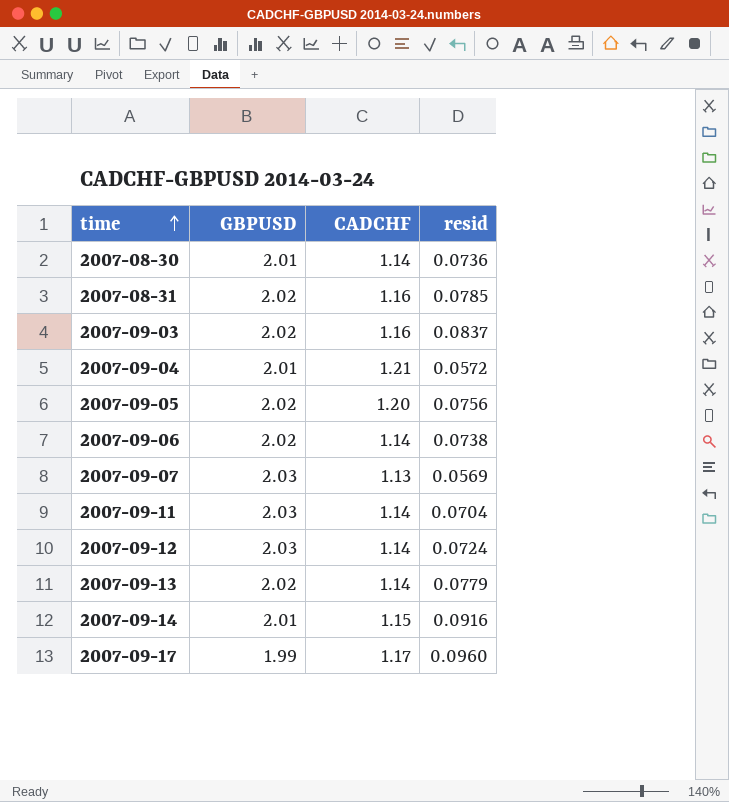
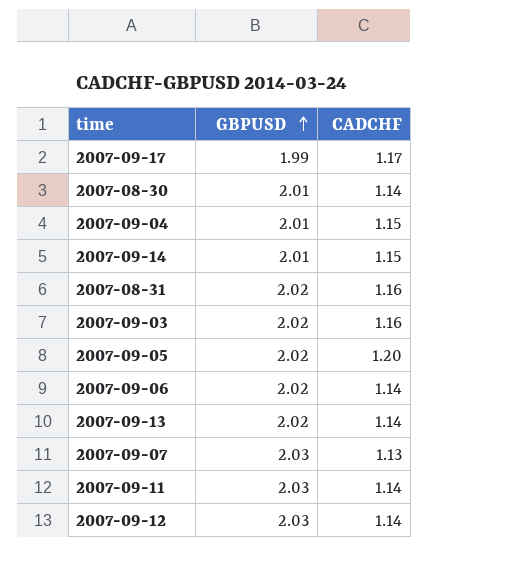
row order: time ascending -> GBPUSD ascending
column resid | position: 4 -> none
2007-09-04 | CADCHF: 1.21 -> 1.15

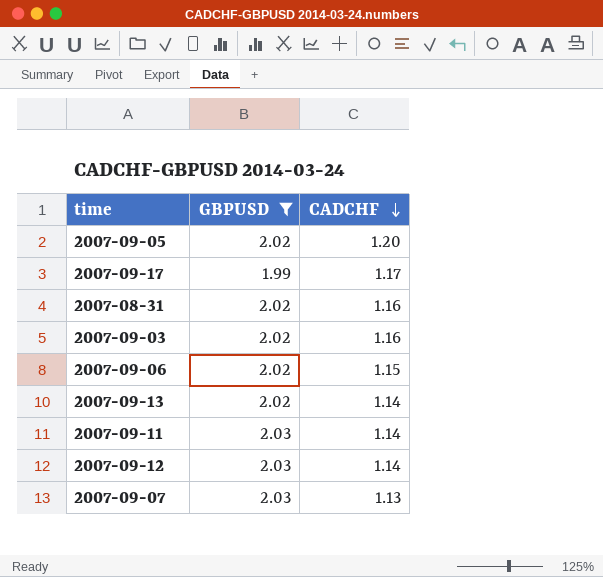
filter: none -> GBPUSD != 2.01
row order: GBPUSD ascending -> CADCHF descending
2007-09-06 | CADCHF: 1.14 -> 1.15

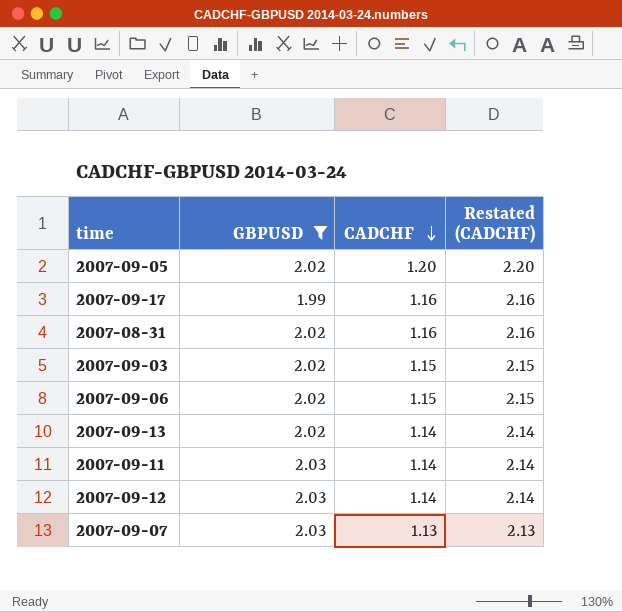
column Restated (CADCHF) | formula: none -> [CADCHF] + 1
2007-09-17 | CADCHF: 1.17 -> 1.16
2007-09-03 | CADCHF: 1.16 -> 1.15

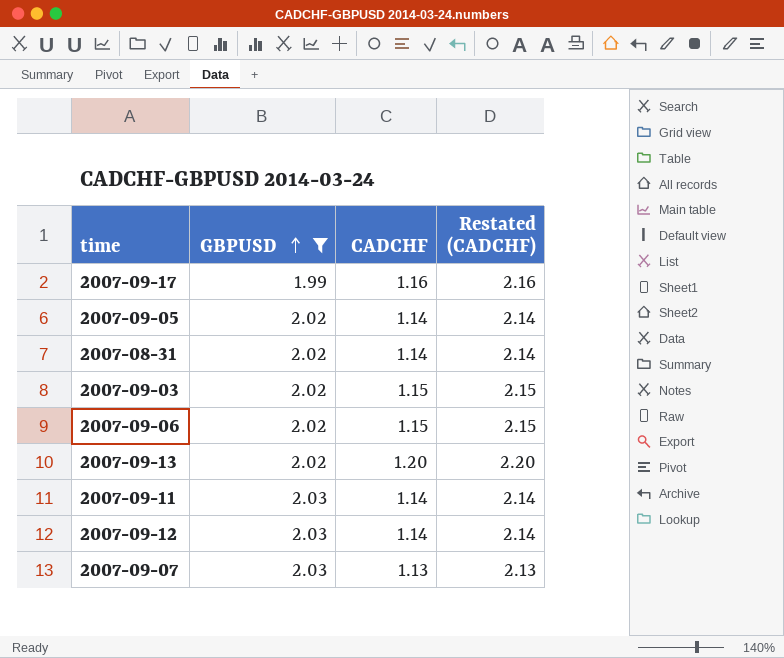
row order: CADCHF descending -> GBPUSD ascending
2007-09-05 | CADCHF: 1.20 -> 1.14
2007-09-05 | Restated (CADCHF): 2.20 -> 2.14
2007-08-31 | CADCHF: 1.16 -> 1.14
2007-08-31 | Restated (CADCHF): 2.16 -> 2.14
2007-09-13 | CADCHF: 1.14 -> 1.20
2007-09-13 | Restated (CADCHF): 2.14 -> 2.20

